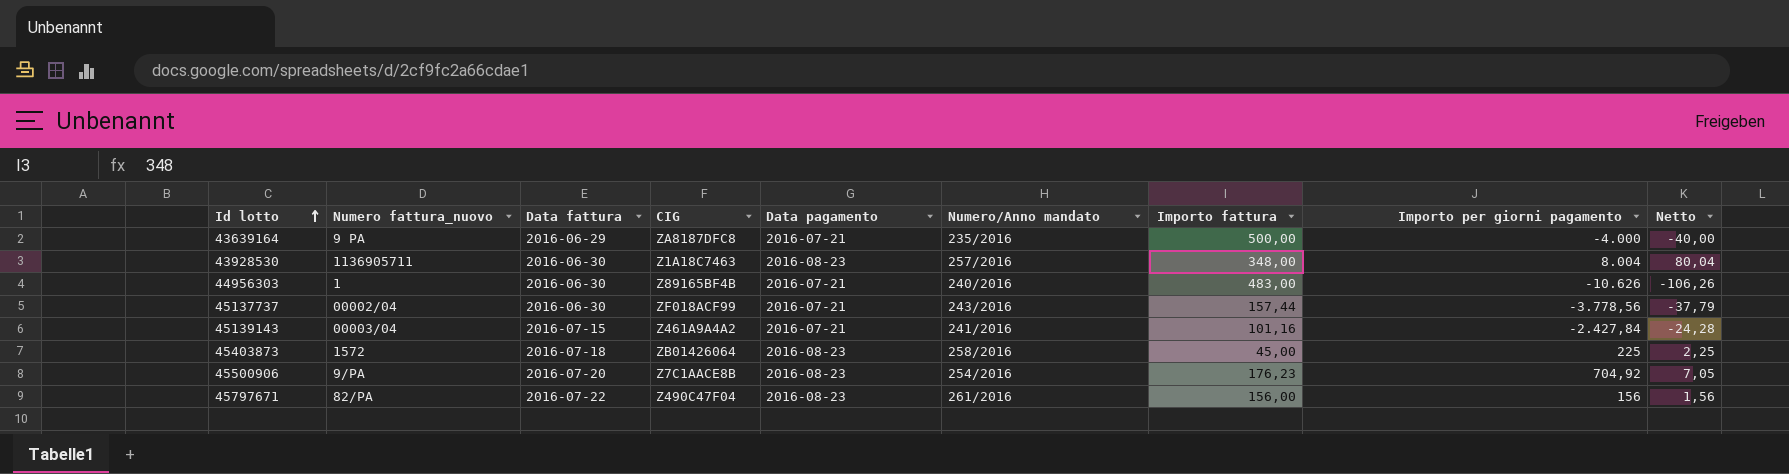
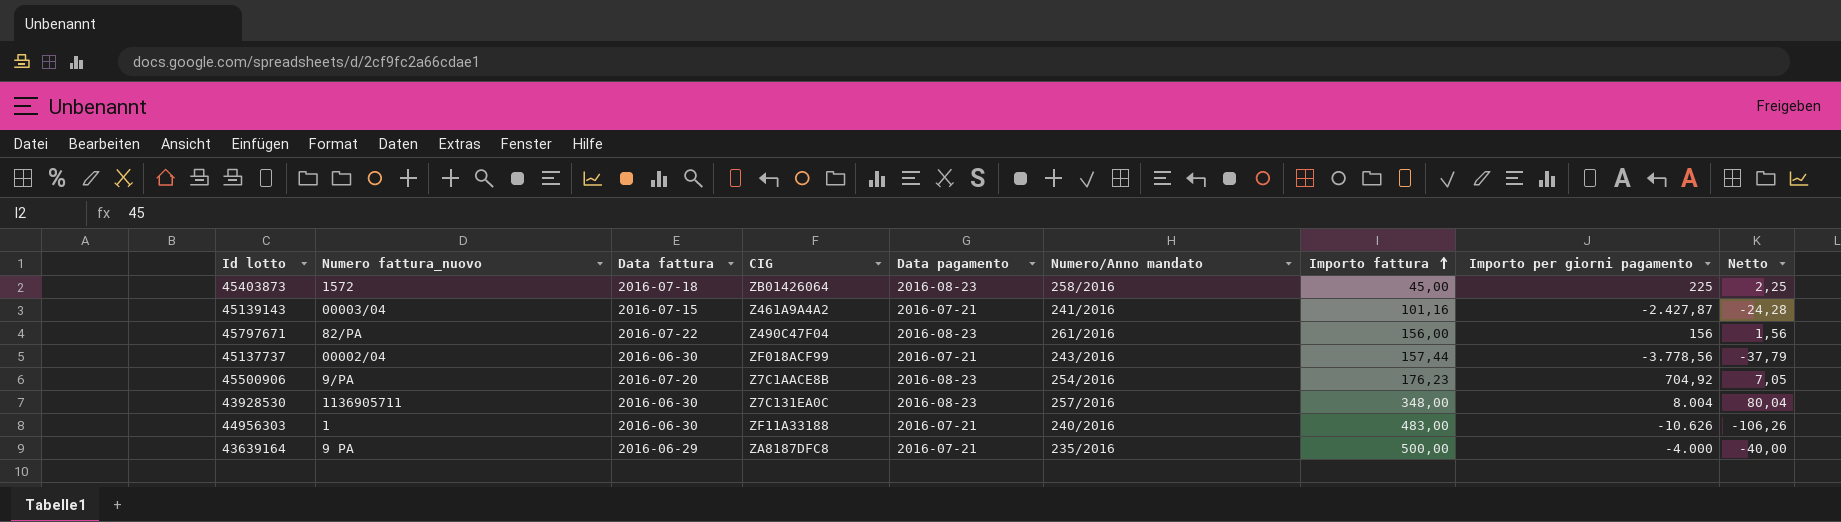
row order: Id lotto ascending -> Importo fattura ascending
45139143 | Importo per giorni pagamento: -2.427,84 -> -2.427,87
43928530 | CIG: Z1A18C7463 -> Z7C131EA0C
44956303 | CIG: Z89165BF4B -> ZF11A33188

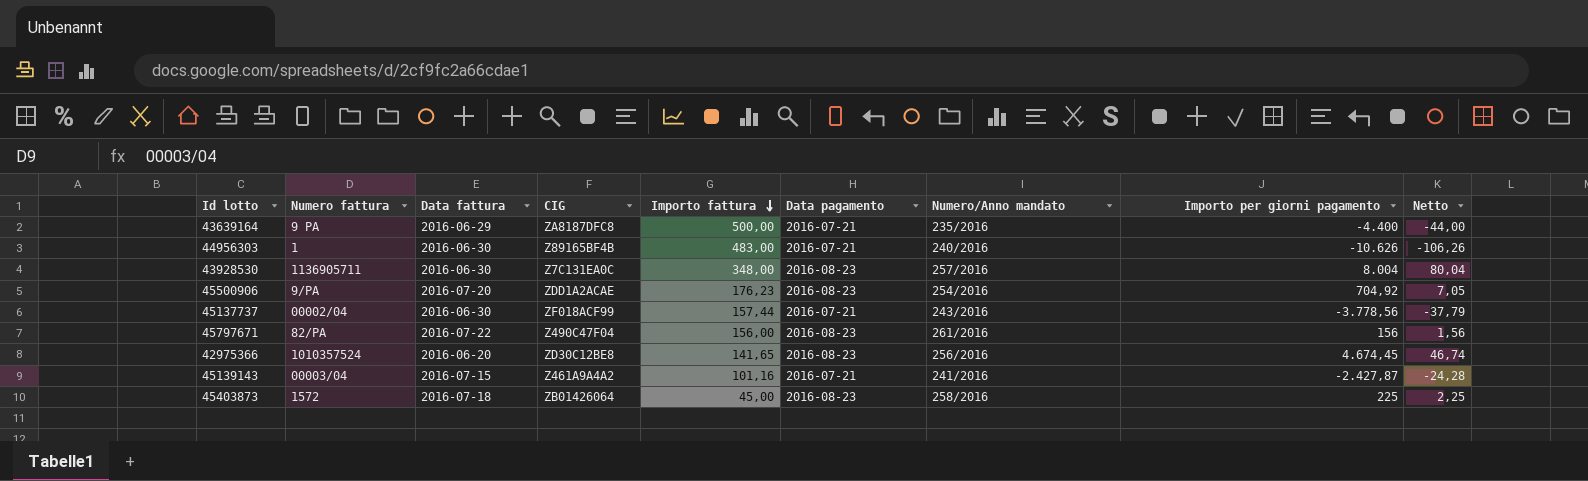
row order: Importo fattura ascending -> Importo fattura descending
column name: Numero fattura_nuovo -> Numero fattura
column Importo fattura | position: 7 -> 5
43639164 | Importo per giorni pagamento: -4.000 -> -4.400
43639164 | Netto: -40,00 -> -44,00
44956303 | CIG: ZF11A33188 -> Z89165BF4B
45500906 | CIG: Z7C1AACE8B -> ZDD1A2ACAE
row 42975366: none -> 1010357524 | 2016-06-20 | ZD30C12BE8 | 141,65 | 2016-08-23 | 256/2016 | 4.674,45 | 46,74

